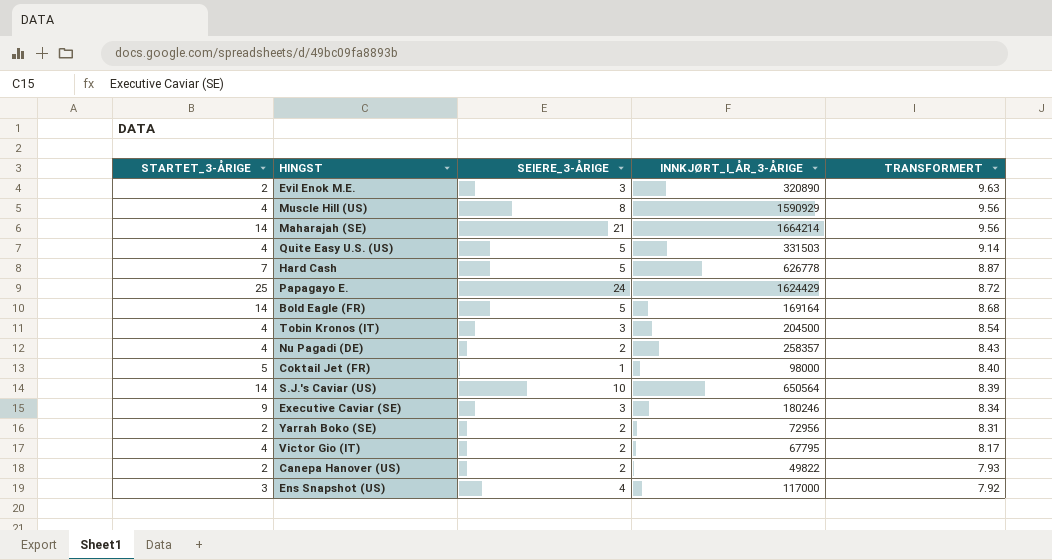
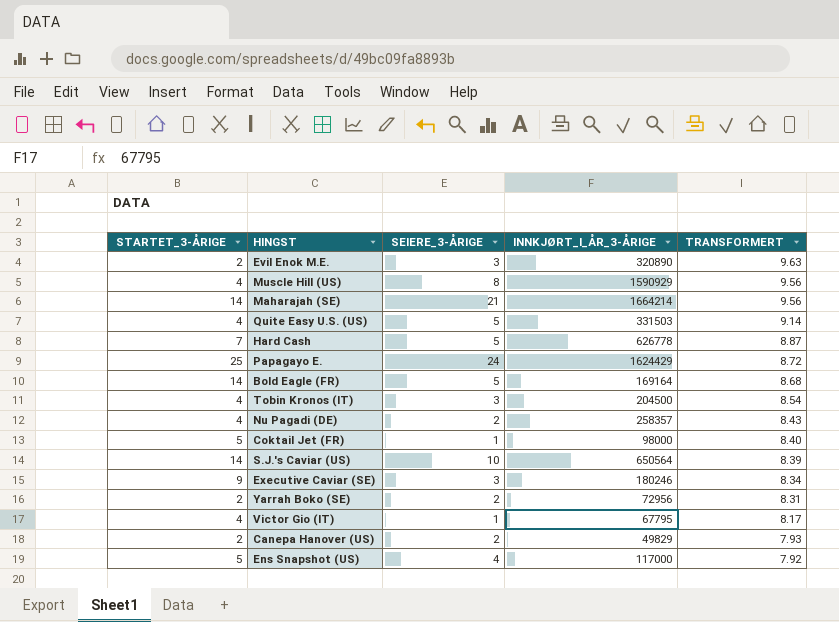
Victor Gio (IT) | SEIERE_3-ÅRIGE: 2 -> 1
Canepa Hanover (US) | INNKJØRT_I_ÅR_3-ÅRIGE: 49822 -> 49829
Ens Snapshot (US) | STARTET_3-ÅRIGE: 3 -> 5

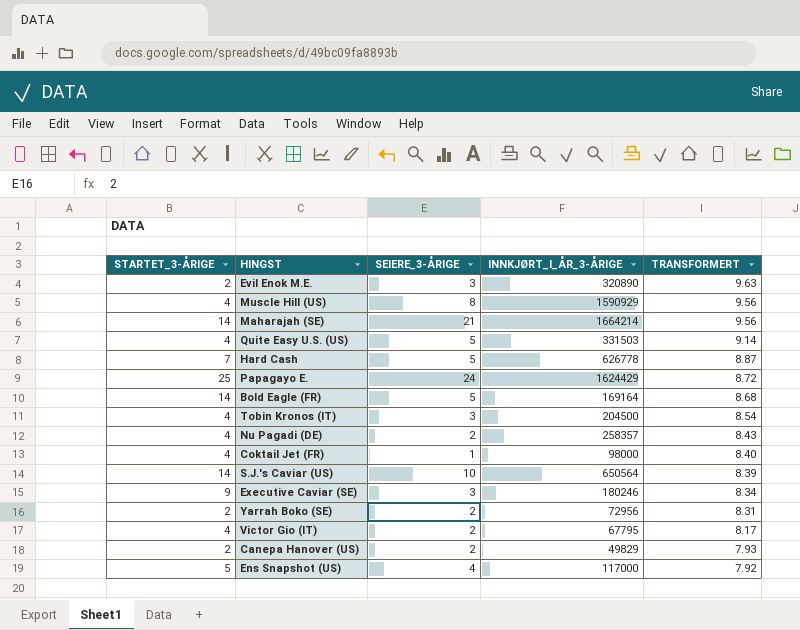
Coktail Jet (FR) | STARTET_3-ÅRIGE: 5 -> 4
Victor Gio (IT) | SEIERE_3-ÅRIGE: 1 -> 2

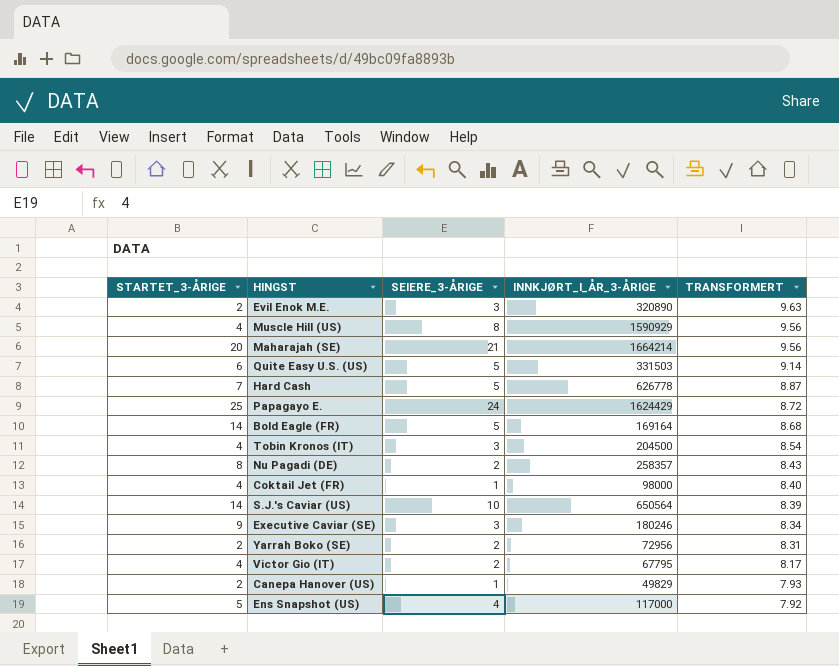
Maharajah (SE) | STARTET_3-ÅRIGE: 14 -> 20
Quite Easy U.S. (US) | STARTET_3-ÅRIGE: 4 -> 6
Nu Pagadi (DE) | STARTET_3-ÅRIGE: 4 -> 8
Canepa Hanover (US) | SEIERE_3-ÅRIGE: 2 -> 1

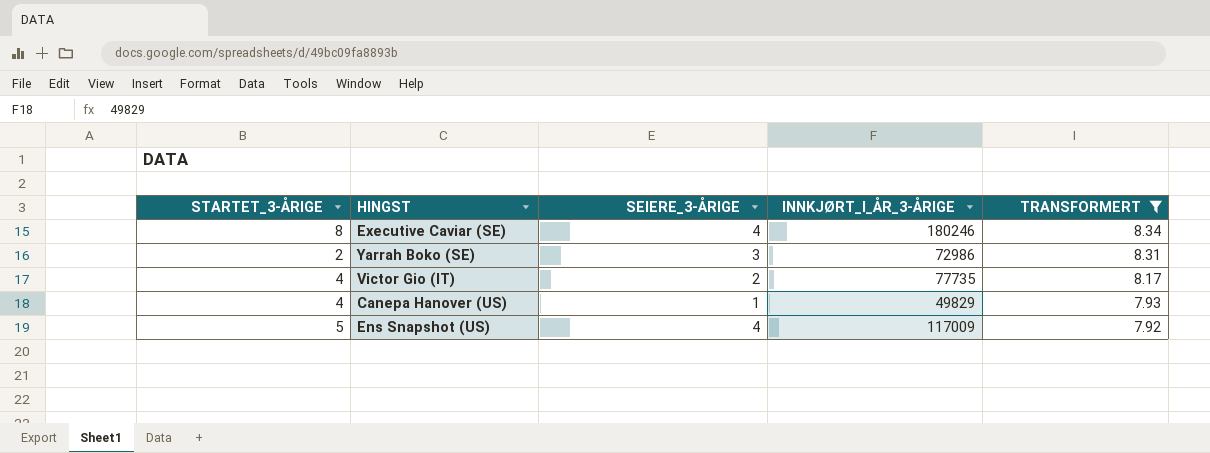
filter: none -> TRANSFORMERT <= 8.34
Executive Caviar (SE) | STARTET_3-ÅRIGE: 9 -> 8
Executive Caviar (SE) | SEIERE_3-ÅRIGE: 3 -> 4
Yarrah Boko (SE) | SEIERE_3-ÅRIGE: 2 -> 3
Yarrah Boko (SE) | INNKJØRT_I_ÅR_3-ÅRIGE: 72956 -> 72986
Victor Gio (IT) | INNKJØRT_I_ÅR_3-ÅRIGE: 67795 -> 77735
Canepa Hanover (US) | STARTET_3-ÅRIGE: 2 -> 4
Ens Snapshot (US) | INNKJØRT_I_ÅR_3-ÅRIGE: 117000 -> 117009

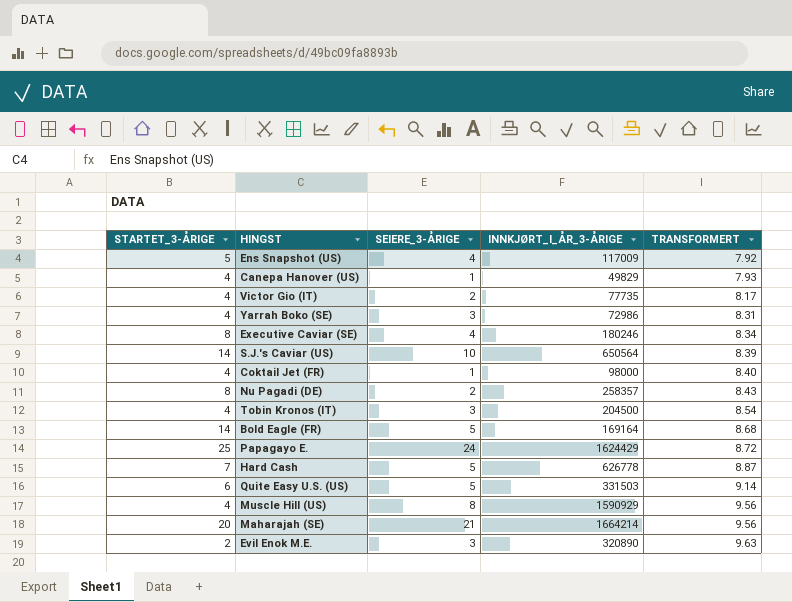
filter: TRANSFORMERT <= 8.34 -> none
row order: TRANSFORMERT descending -> TRANSFORMERT ascending
Yarrah Boko (SE) | STARTET_3-ÅRIGE: 2 -> 4

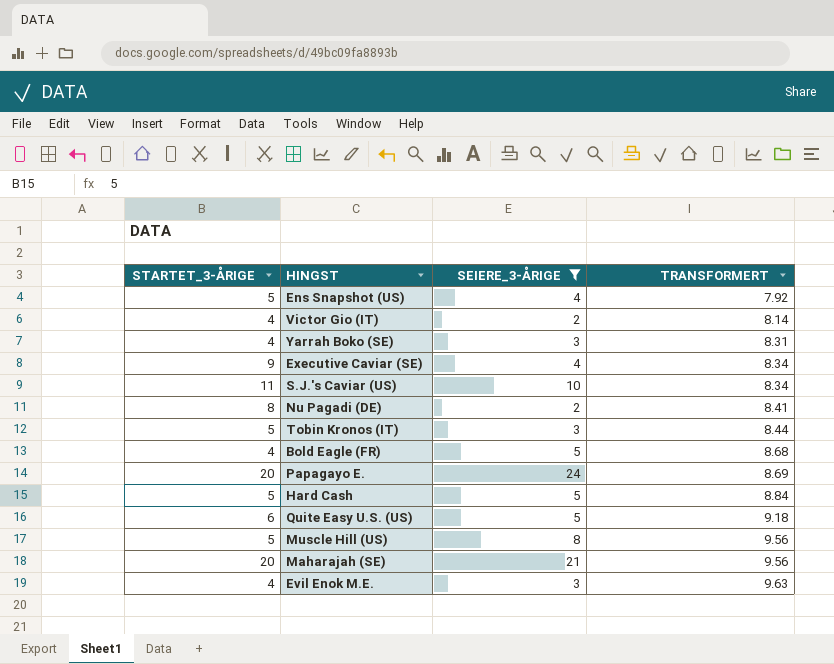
filter: none -> SEIERE_3-ÅRIGE != 1
column INNKJØRT_I_ÅR_3-ÅRIGE | position: 4 -> none
Victor Gio (IT) | TRANSFORMERT: 8.17 -> 8.14
Executive Caviar (SE) | STARTET_3-ÅRIGE: 8 -> 9
S.J.'s Caviar (US) | STARTET_3-ÅRIGE: 14 -> 11
S.J.'s Caviar (US) | TRANSFORMERT: 8.39 -> 8.34
Nu Pagadi (DE) | TRANSFORMERT: 8.43 -> 8.41
Tobin Kronos (IT) | STARTET_3-ÅRIGE: 4 -> 5
Tobin Kronos (IT) | TRANSFORMERT: 8.54 -> 8.44
Bold Eagle (FR) | STARTET_3-ÅRIGE: 14 -> 4
Papagayo E. | STARTET_3-ÅRIGE: 25 -> 20
Papagayo E. | TRANSFORMERT: 8.72 -> 8.69
Hard Cash | STARTET_3-ÅRIGE: 7 -> 5
Hard Cash | TRANSFORMERT: 8.87 -> 8.84
Quite Easy U.S. (US) | TRANSFORMERT: 9.14 -> 9.18
Muscle Hill (US) | STARTET_3-ÅRIGE: 4 -> 5
Evil Enok M.E. | STARTET_3-ÅRIGE: 2 -> 4

